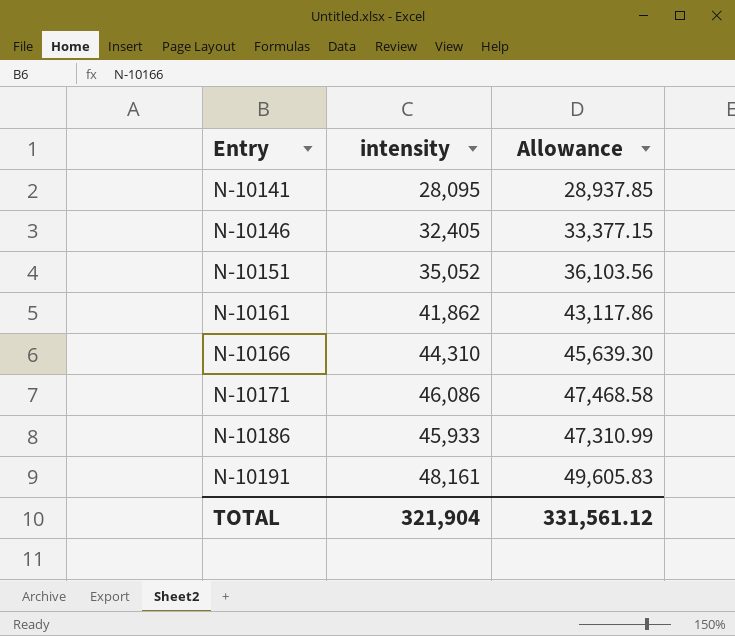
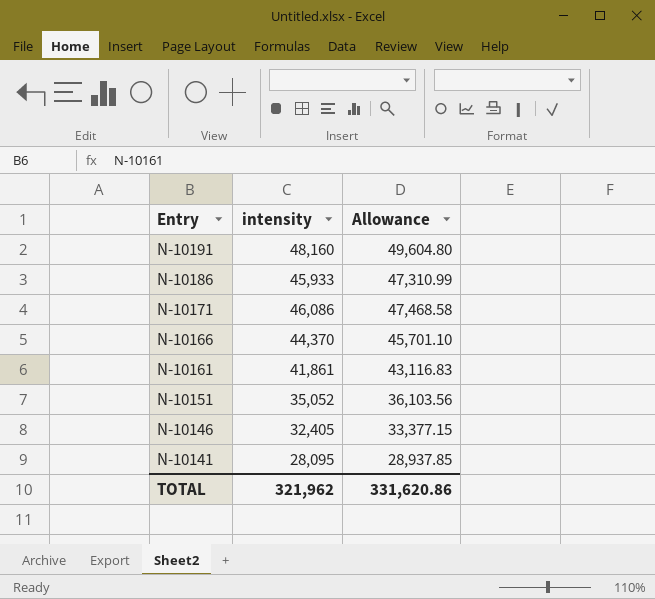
row order: Entry ascending -> Entry descending
N-10191 | intensity: 48,161 -> 48,160
N-10191 | Allowance: 49,605.83 -> 49,604.80
N-10166 | intensity: 44,310 -> 44,370
N-10166 | Allowance: 45,639.30 -> 45,701.10
N-10161 | intensity: 41,862 -> 41,861
N-10161 | Allowance: 43,117.86 -> 43,116.83
TOTAL | intensity: 321,904 -> 321,962
TOTAL | Allowance: 331,561.12 -> 331,620.86

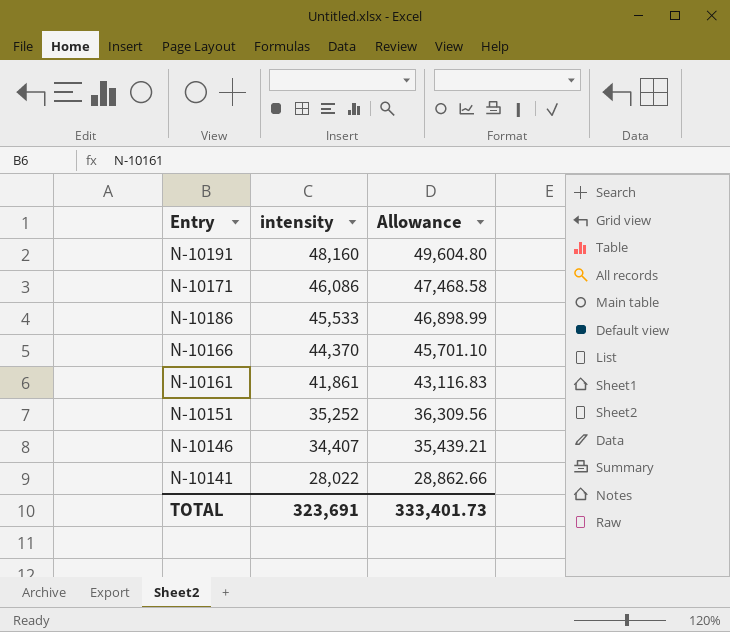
row order: Entry descending -> intensity descending
N-10186 | intensity: 45,933 -> 45,533
N-10186 | Allowance: 47,310.99 -> 46,898.99
N-10151 | intensity: 35,052 -> 35,252
N-10151 | Allowance: 36,103.56 -> 36,309.56
N-10146 | intensity: 32,405 -> 34,407
N-10146 | Allowance: 33,377.15 -> 35,439.21
N-10141 | intensity: 28,095 -> 28,022
N-10141 | Allowance: 28,937.85 -> 28,862.66
TOTAL | intensity: 321,962 -> 323,691
TOTAL | Allowance: 331,620.86 -> 333,401.73

